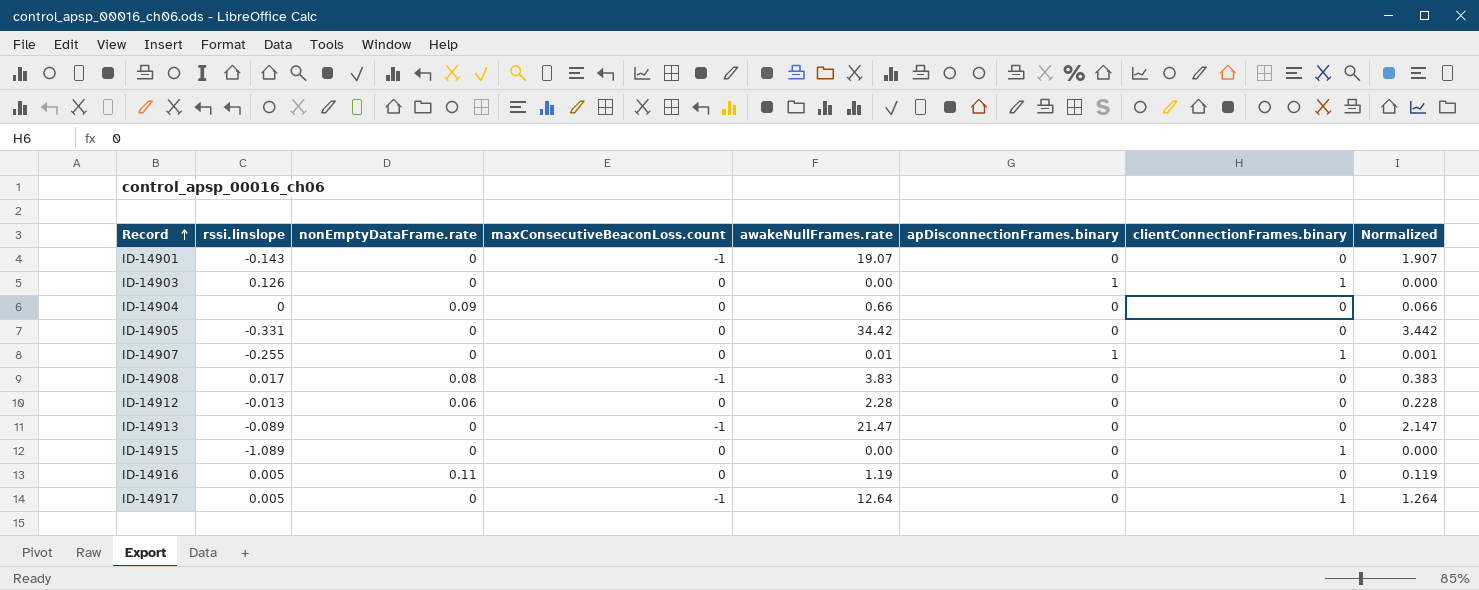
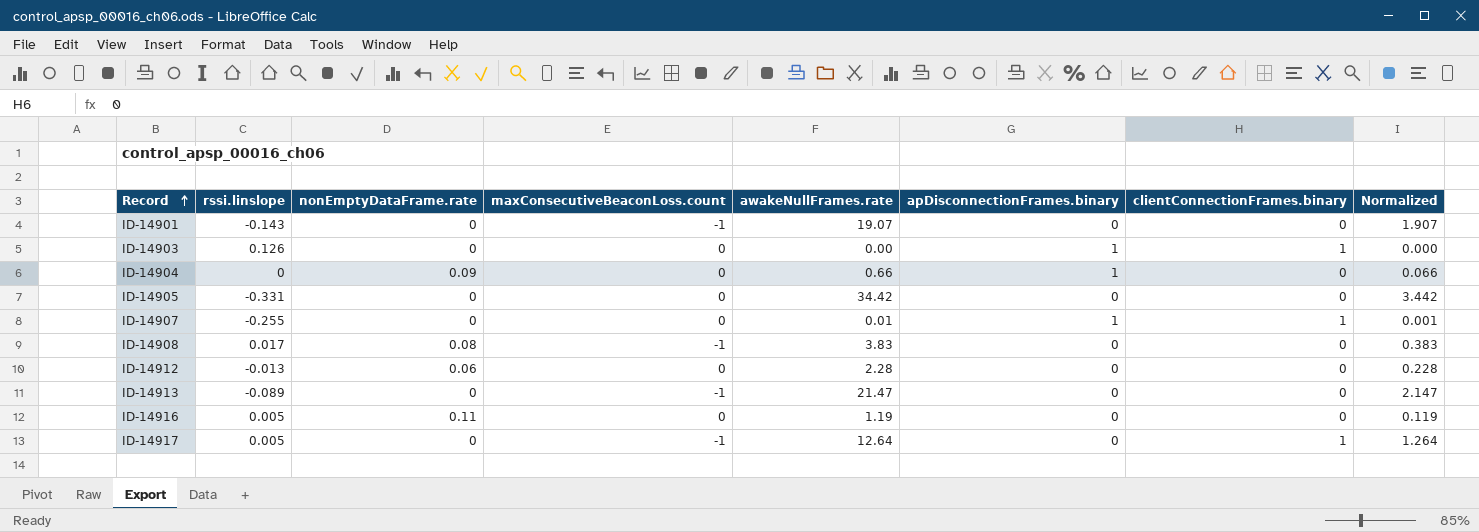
row ID-14915: -1.089 | 0 | 0 | 0.00 | 0 | 1 | 0.000 -> none
ID-14904 | apDisconnectionFrames.binary: 0 -> 1

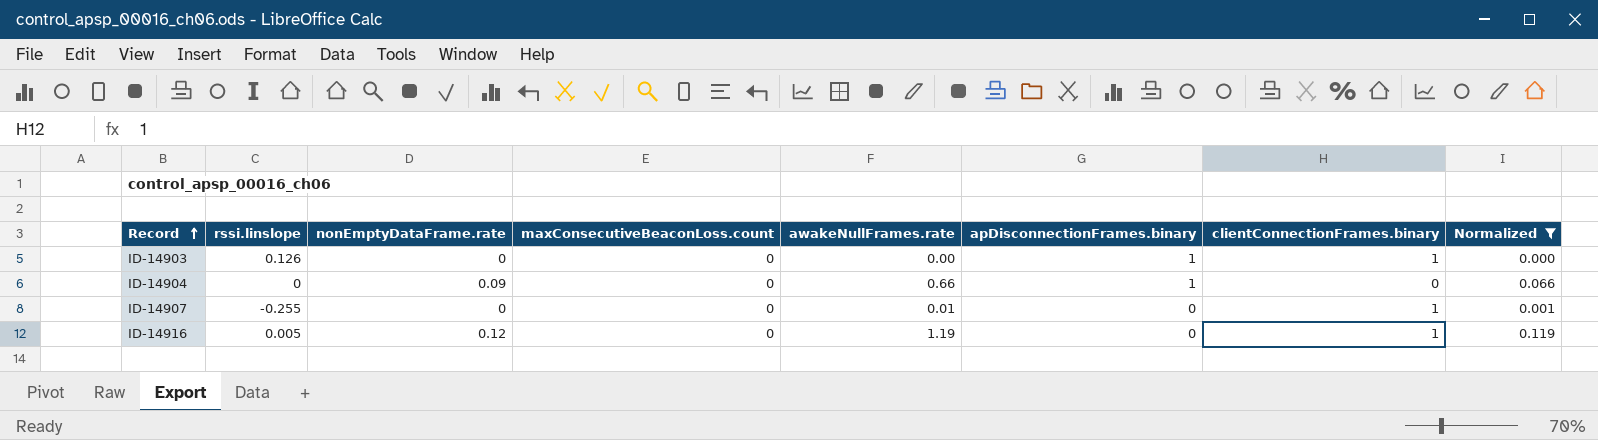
filter: none -> Normalized <= 0.119
ID-14907 | apDisconnectionFrames.binary: 1 -> 0
ID-14916 | nonEmptyDataFrame.rate: 0.11 -> 0.12
ID-14916 | clientConnectionFrames.binary: 0 -> 1

